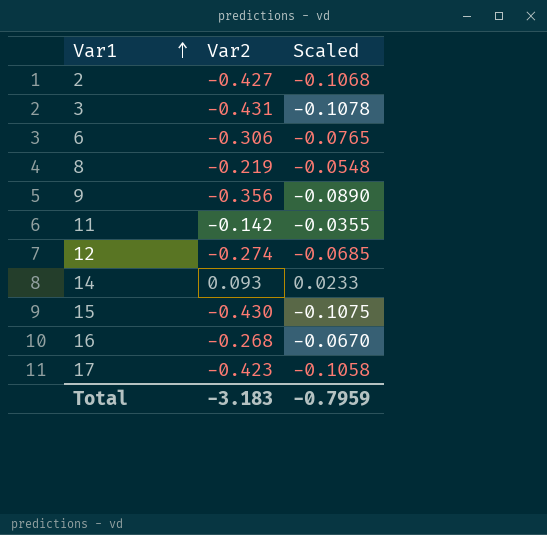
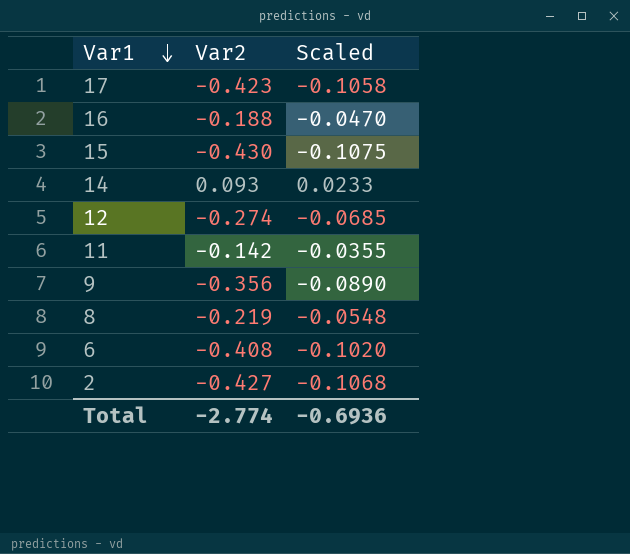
row order: Var1 ascending -> Var1 descending
row 3: -0.431 | -0.1078 -> none
16 | Var2: -0.268 -> -0.188
16 | Scaled: -0.0670 -> -0.0470
6 | Var2: -0.306 -> -0.408
6 | Scaled: -0.0765 -> -0.1020
Total | Var2: -3.183 -> -2.774
Total | Scaled: -0.7959 -> -0.6936

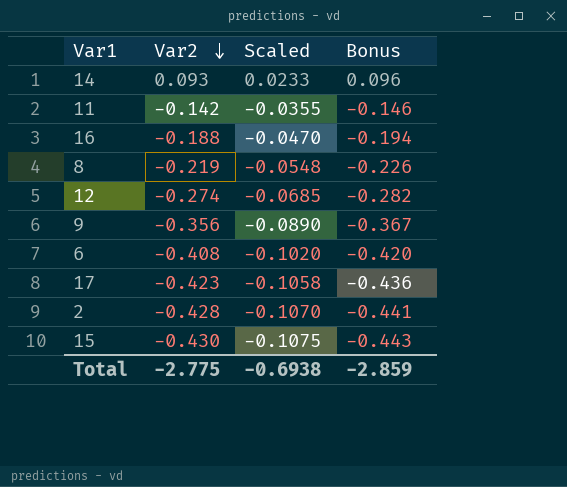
row order: Var1 descending -> Var2 descending
column Bonus | formula: none -> [Var2] * 1.03
2 | Var2: -0.427 -> -0.428
2 | Scaled: -0.1068 -> -0.1070
Total | Var2: -2.774 -> -2.775
Total | Scaled: -0.6936 -> -0.6938

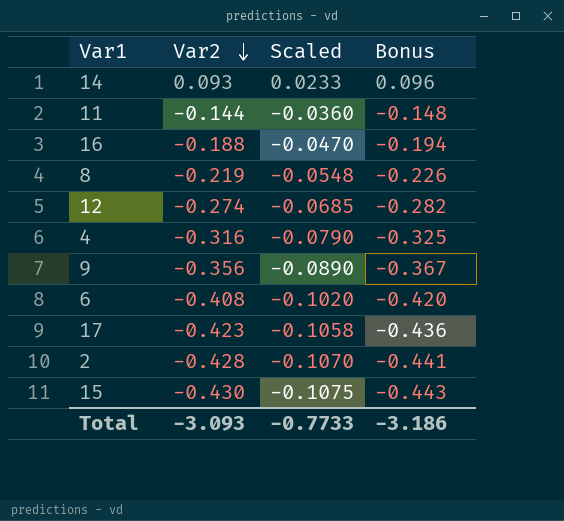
11 | Var2: -0.142 -> -0.144
11 | Scaled: -0.0355 -> -0.0360
11 | Bonus: -0.146 -> -0.148
row 4: none -> -0.316 | -0.0790 | -0.325
Total | Var2: -2.775 -> -3.093
Total | Scaled: -0.6938 -> -0.7733
Total | Bonus: -2.859 -> -3.186

